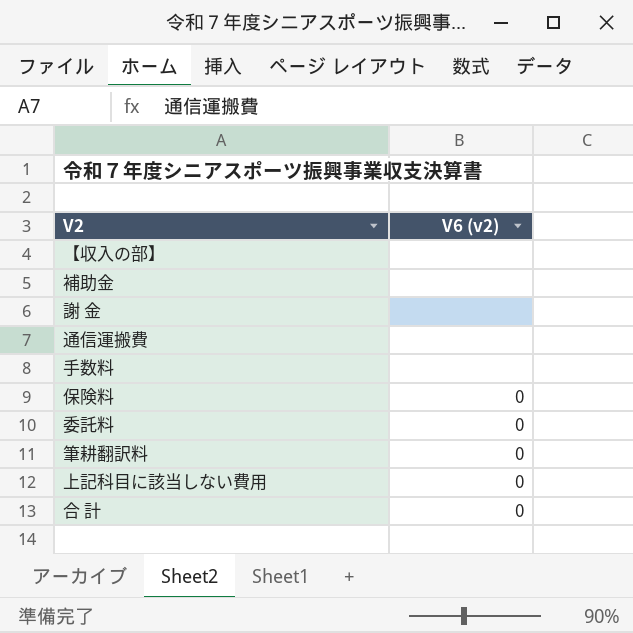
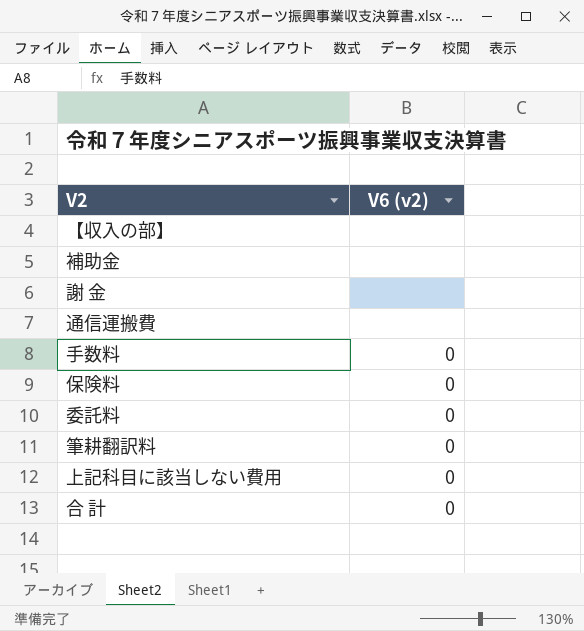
手数料 | V6 (v2): none -> 0

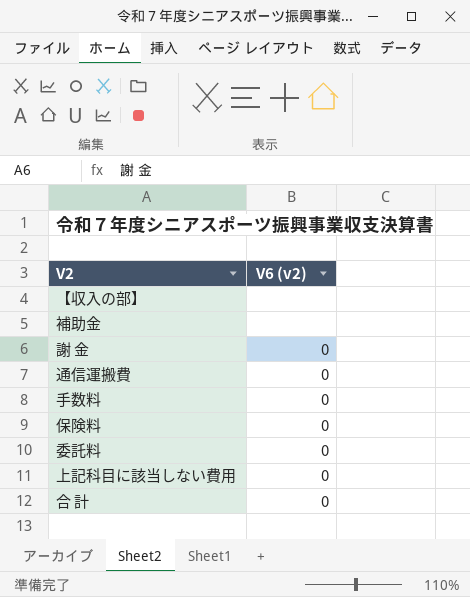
row 筆耕翻訳料: 0 -> none
謝 金 | V6 (v2): none -> 0
通信運搬費 | V6 (v2): none -> 0

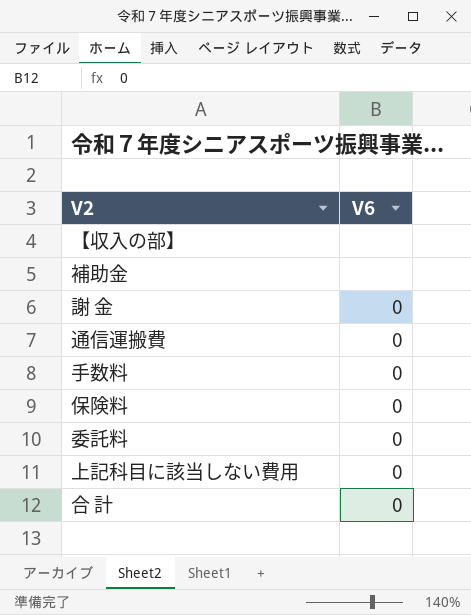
column name: V6 (v2) -> V6

